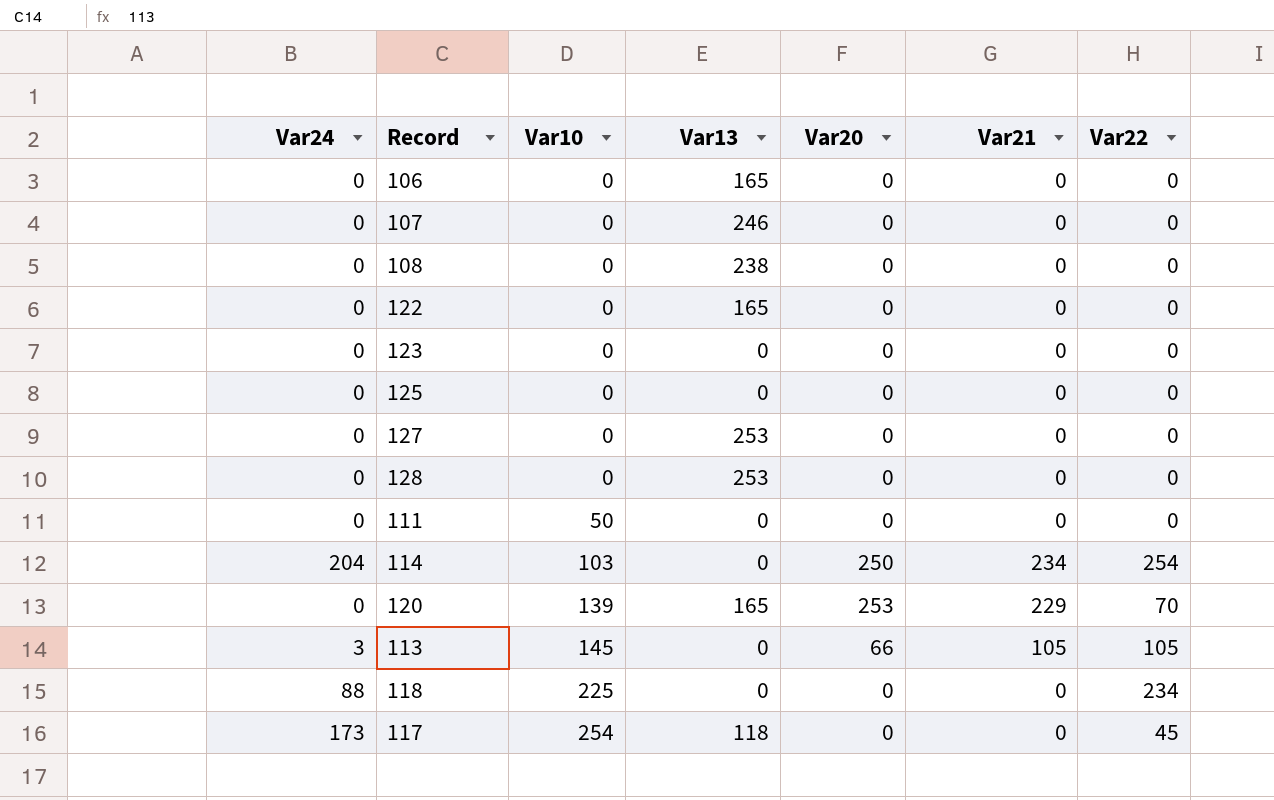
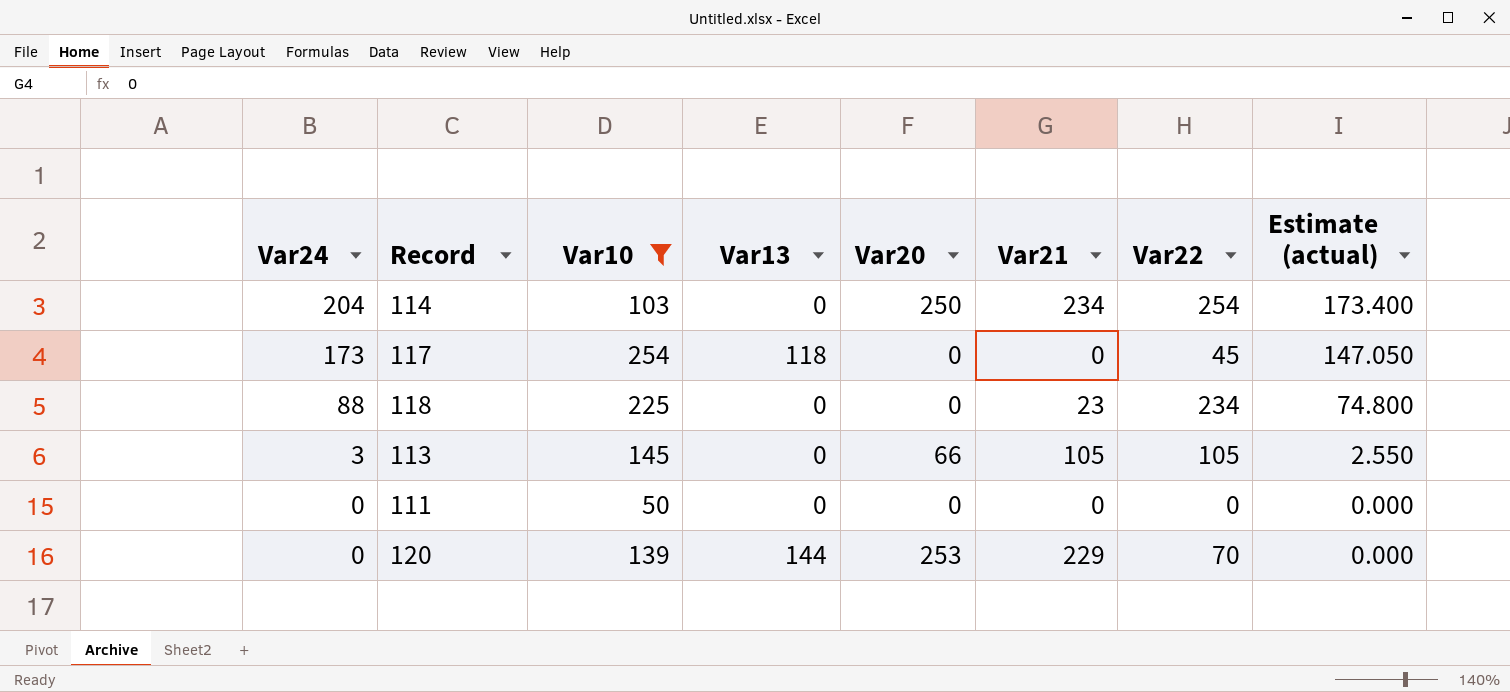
filter: none -> Var10 != 0
row order: Var10 ascending -> Var24 descending
column Estimate (actual) | formula: none -> [Var24] * 0.85
118 | Var21: 0 -> 23
120 | Var13: 165 -> 144

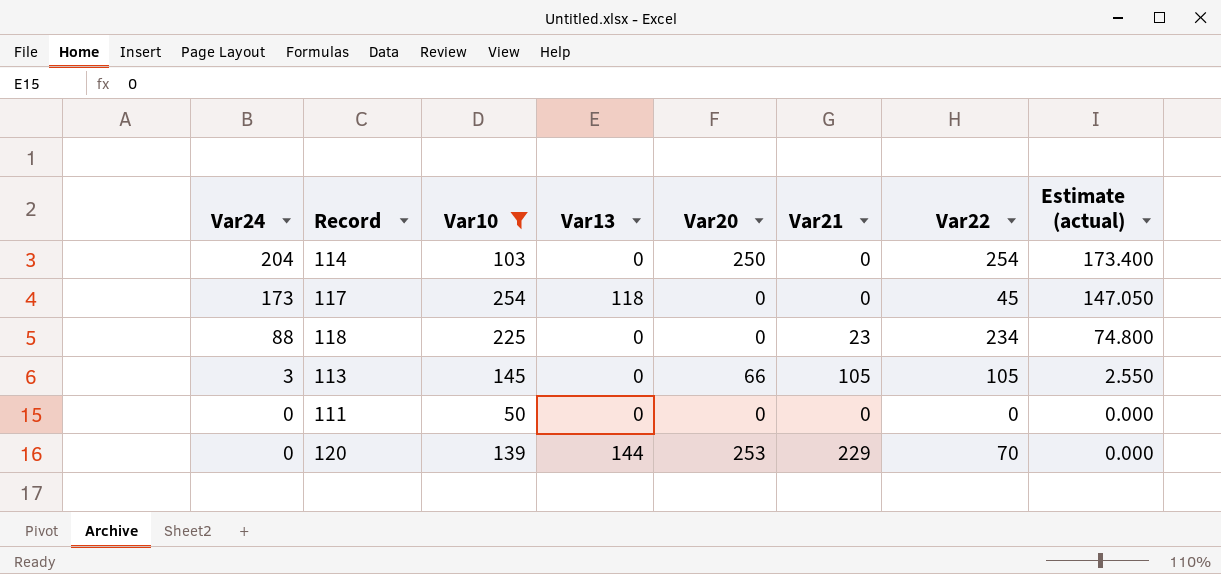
114 | Var21: 234 -> 0

